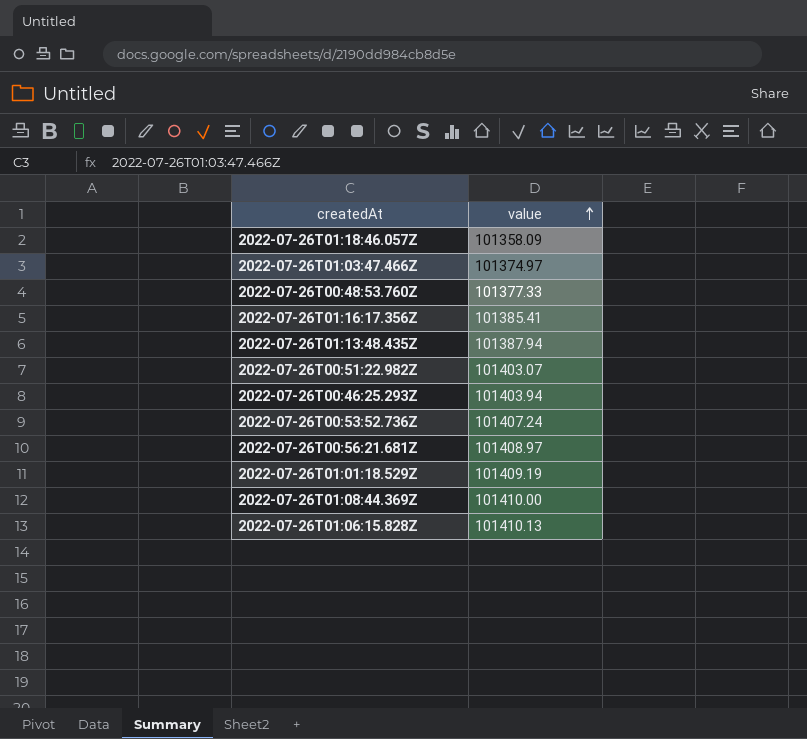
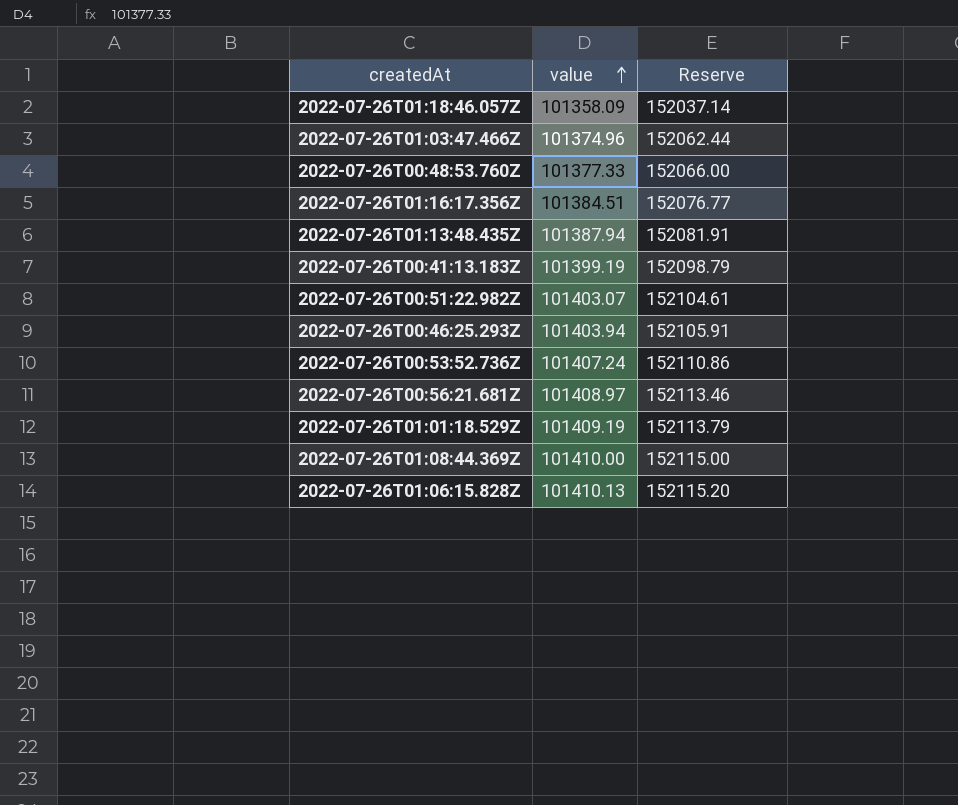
column Reserve | formula: none -> [value] * 1.5
2022-07-26T01:03:47.466Z | value: 101374.97 -> 101374.96
2022-07-26T01:16:17.356Z | value: 101385.41 -> 101384.51
row 2022-07-26T00:41:13.183Z: none -> 101399.19 | 152098.79

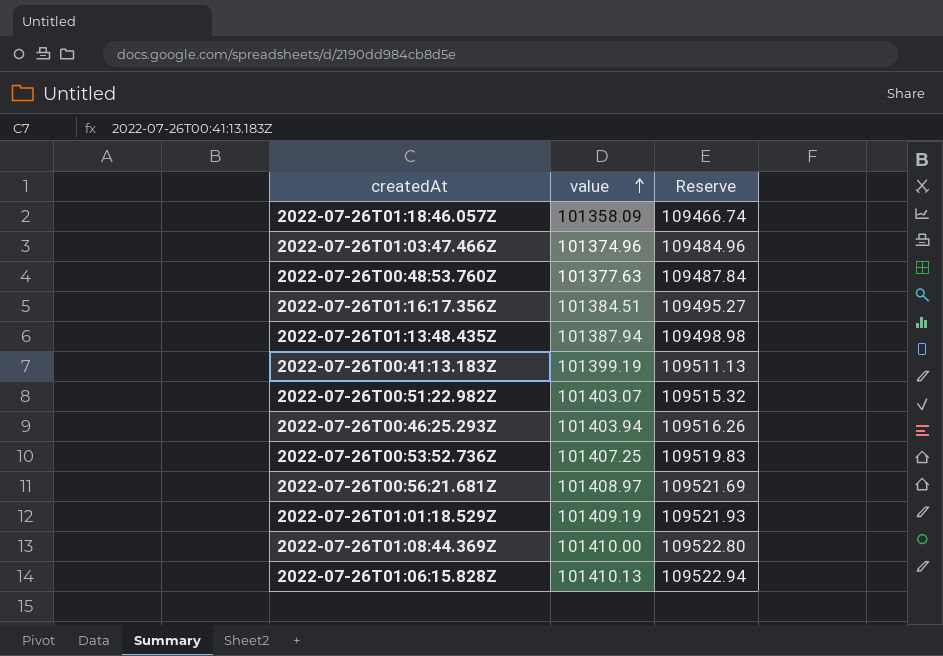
column Reserve | formula: [value] * 1.5 -> [value] * 1.08
2022-07-26T00:48:53.760Z | value: 101377.33 -> 101377.63
2022-07-26T00:53:52.736Z | value: 101407.24 -> 101407.25

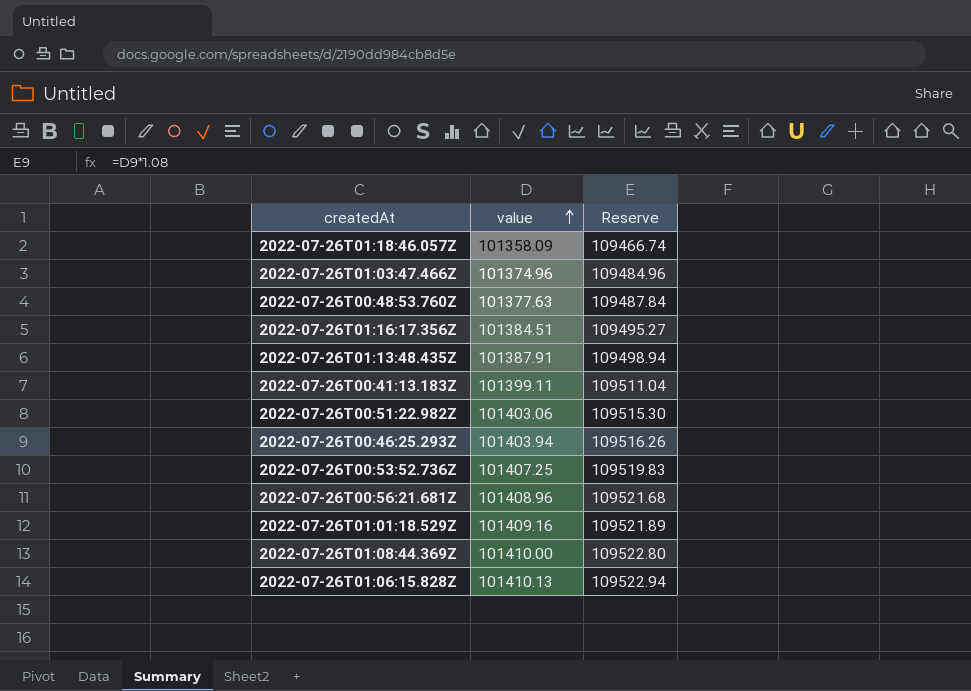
2022-07-26T01:13:48.435Z | value: 101387.94 -> 101387.91
2022-07-26T01:13:48.435Z | Reserve: 109498.98 -> 109498.94
2022-07-26T00:41:13.183Z | value: 101399.19 -> 101399.11
2022-07-26T00:41:13.183Z | Reserve: 109511.13 -> 109511.04
2022-07-26T00:51:22.982Z | value: 101403.07 -> 101403.06
2022-07-26T00:51:22.982Z | Reserve: 109515.32 -> 109515.30
2022-07-26T00:56:21.681Z | value: 101408.97 -> 101408.96
2022-07-26T00:56:21.681Z | Reserve: 109521.69 -> 109521.68
2022-07-26T01:01:18.529Z | value: 101409.19 -> 101409.16
2022-07-26T01:01:18.529Z | Reserve: 109521.93 -> 109521.89

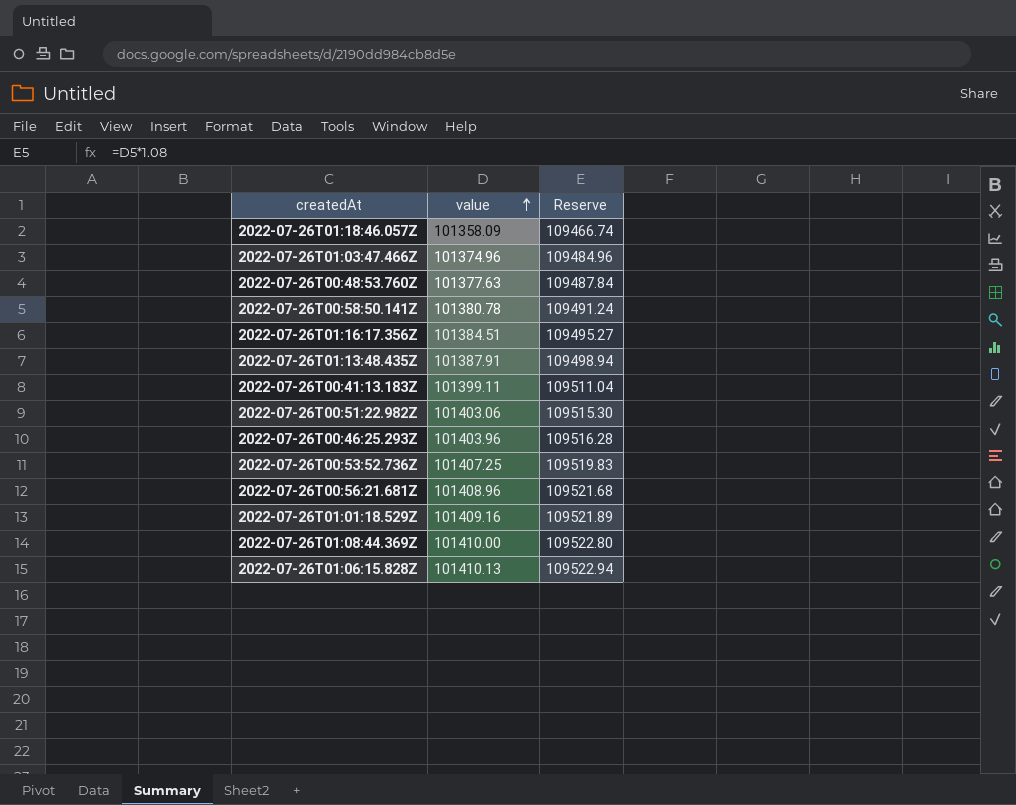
row 2022-07-26T00:58:50.141Z: none -> 101380.78 | 109491.24
2022-07-26T00:46:25.293Z | value: 101403.94 -> 101403.96
2022-07-26T00:46:25.293Z | Reserve: 109516.26 -> 109516.28

